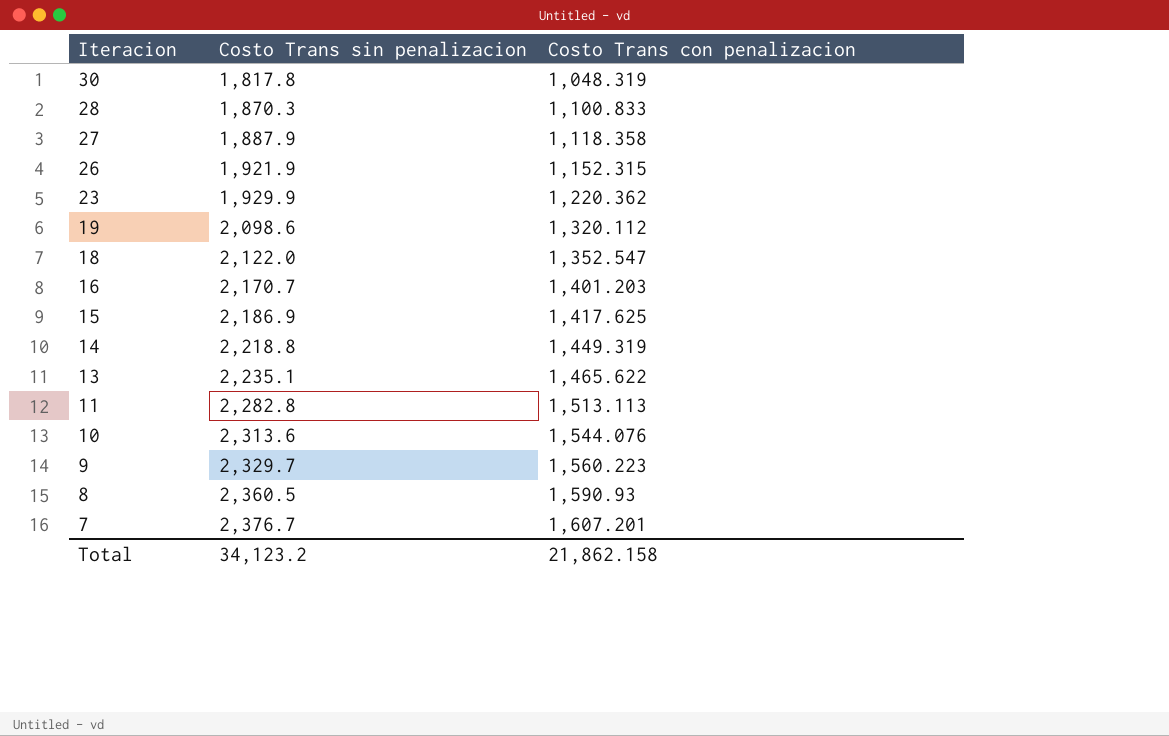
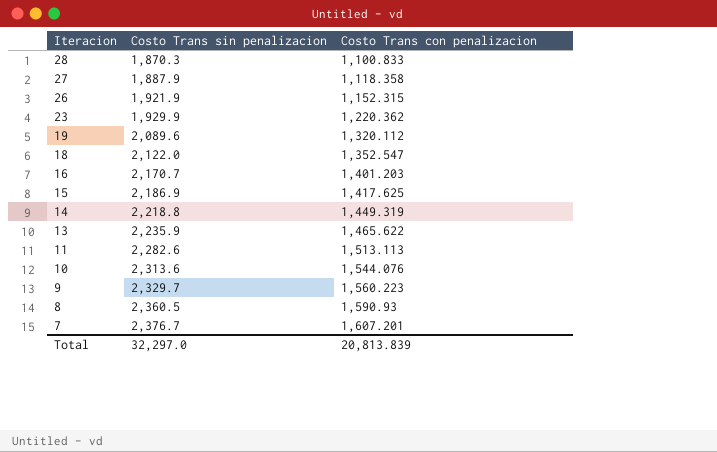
row 30: 1,817.8 | 1,048.319 -> none
19 | Costo Trans sin penalizacion: 2,098.6 -> 2,089.6
13 | Costo Trans sin penalizacion: 2,235.1 -> 2,235.9
11 | Costo Trans sin penalizacion: 2,282.8 -> 2,282.6
Total | Costo Trans sin penalizacion: 34,123.2 -> 32,297.0
Total | Costo Trans con penalizacion: 21,862.158 -> 20,813.839

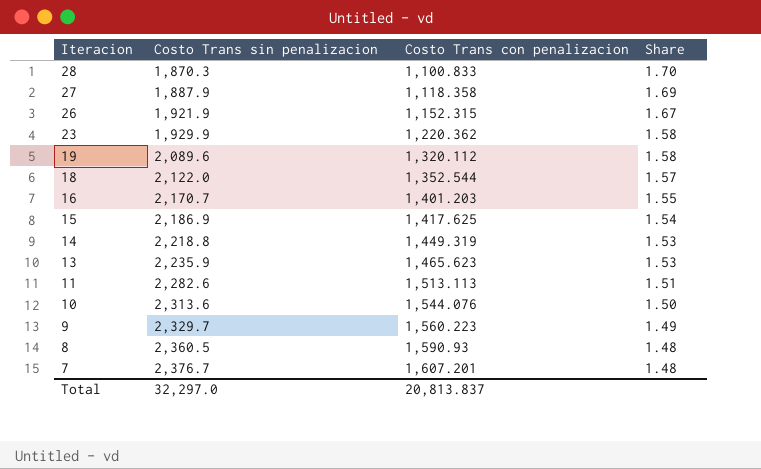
column Share | formula: none -> [Costo Trans sin penalizacion] / [Costo Trans con penalizacion]
18 | Costo Trans con penalizacion: 1,352.547 -> 1,352.544
13 | Costo Trans con penalizacion: 1,465.622 -> 1,465.623
Total | Costo Trans con penalizacion: 20,813.839 -> 20,813.837

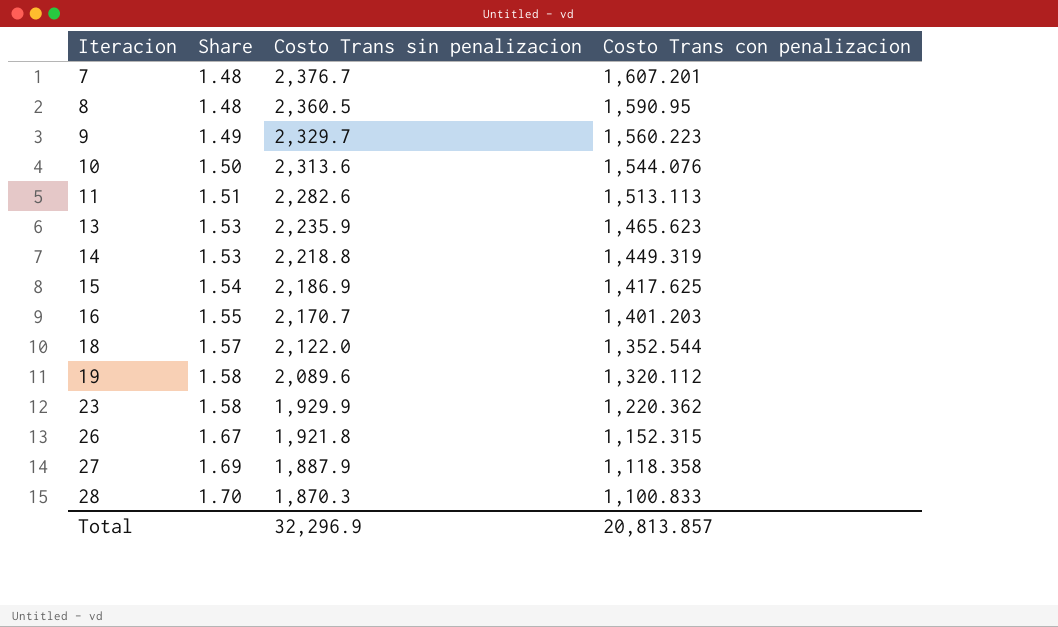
row order: Iteracion descending -> Iteracion ascending
column Share | position: 4 -> 2
8 | Costo Trans con penalizacion: 1,590.93 -> 1,590.95
26 | Costo Trans sin penalizacion: 1,921.9 -> 1,921.8
Total | Costo Trans sin penalizacion: 32,297.0 -> 32,296.9
Total | Costo Trans con penalizacion: 20,813.837 -> 20,813.857

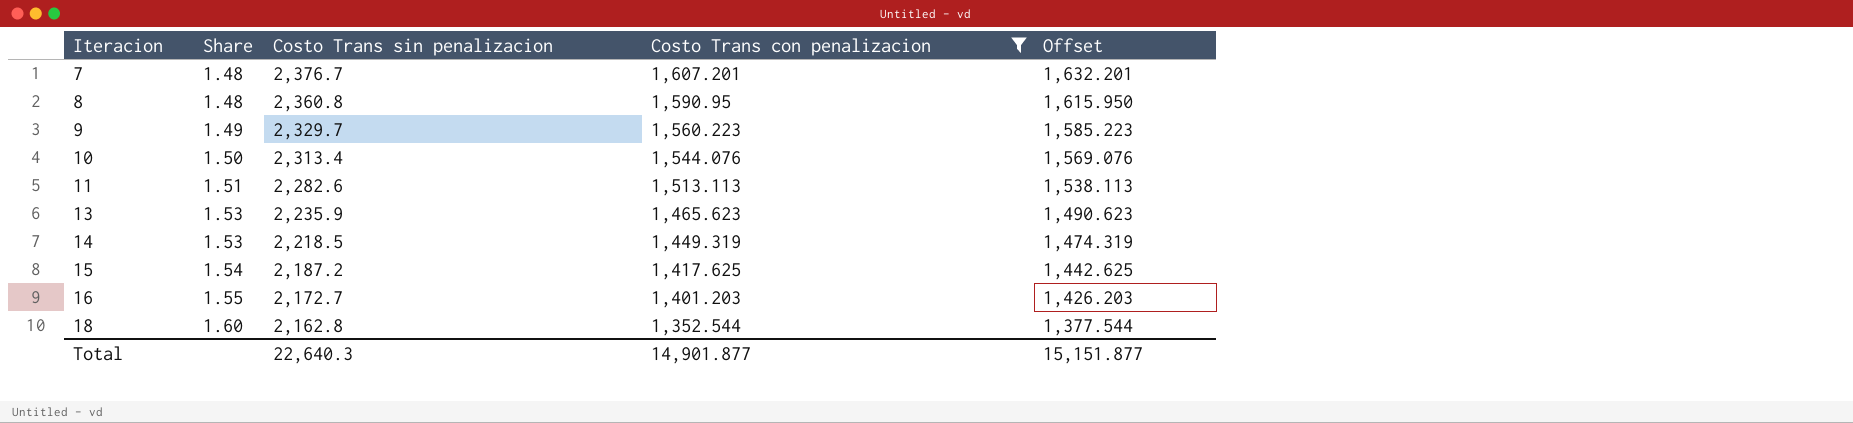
filter: none -> Costo Trans con penalizacion >= 1,352.544
column Offset | formula: none -> [Costo Trans con penalizacion] + 25
8 | Costo Trans sin penalizacion: 2,360.5 -> 2,360.8
10 | Costo Trans sin penalizacion: 2,313.6 -> 2,313.4
14 | Costo Trans sin penalizacion: 2,218.8 -> 2,218.5
15 | Costo Trans sin penalizacion: 2,186.9 -> 2,187.2
16 | Costo Trans sin penalizacion: 2,170.7 -> 2,172.7
18 | Share: 1.57 -> 1.60
18 | Costo Trans sin penalizacion: 2,122.0 -> 2,162.8
Total | Costo Trans sin penalizacion: 32,296.9 -> 22,640.3
Total | Costo Trans con penalizacion: 20,813.857 -> 14,901.877

